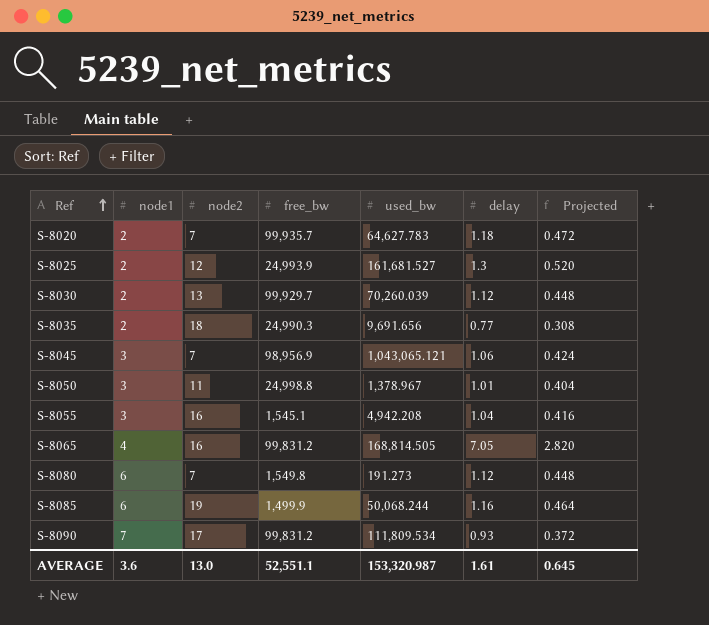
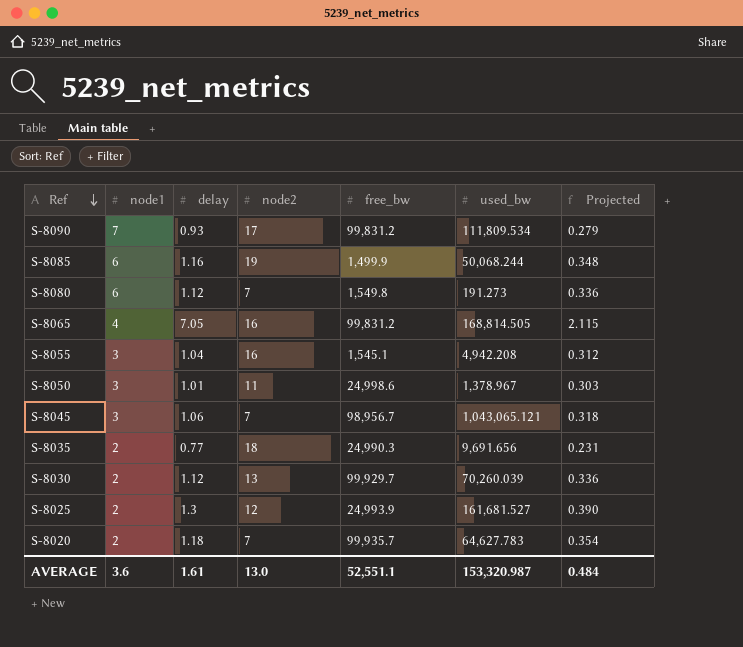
row order: Ref ascending -> Ref descending
column delay | position: 6 -> 3
column Projected | formula: [delay] * 0.4 -> [delay] * 0.3
S-8050 | free_bw: 24,998.8 -> 24,998.6
S-8045 | free_bw: 98,956.9 -> 98,956.7
AVERAGE | Projected: 0.645 -> 0.484

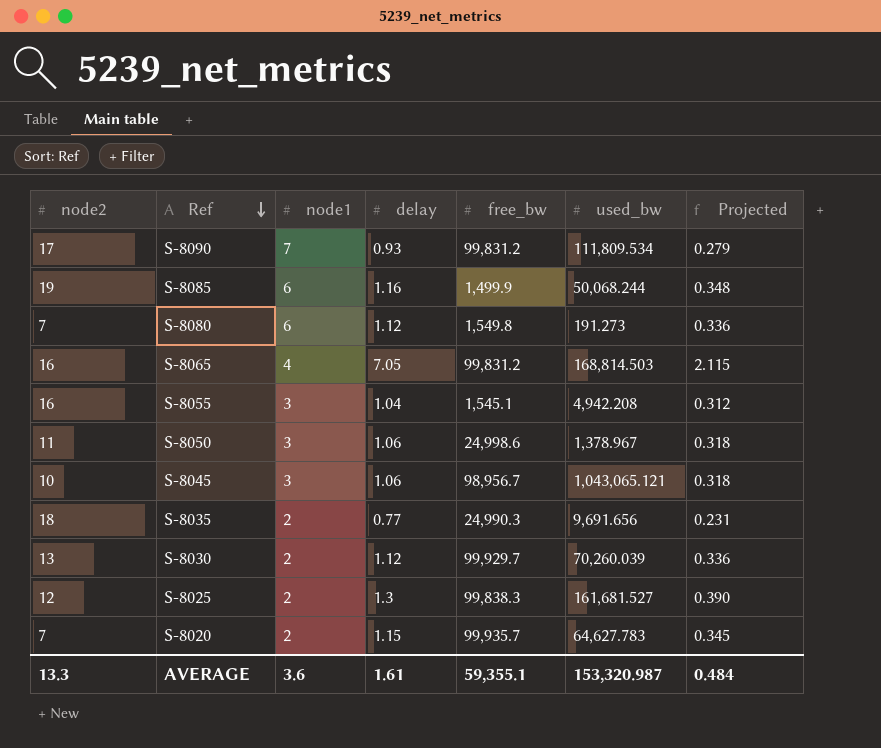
column node2 | position: 4 -> 1
S-8065 | used_bw: 168,814.505 -> 168,814.503
S-8050 | delay: 1.01 -> 1.06
S-8050 | Projected: 0.303 -> 0.318
S-8045 | node2: 7 -> 10
S-8025 | free_bw: 24,993.9 -> 99,838.3
S-8020 | delay: 1.18 -> 1.15
S-8020 | Projected: 0.354 -> 0.345
AVERAGE | node2: 13.0 -> 13.3
AVERAGE | free_bw: 52,551.1 -> 59,355.1

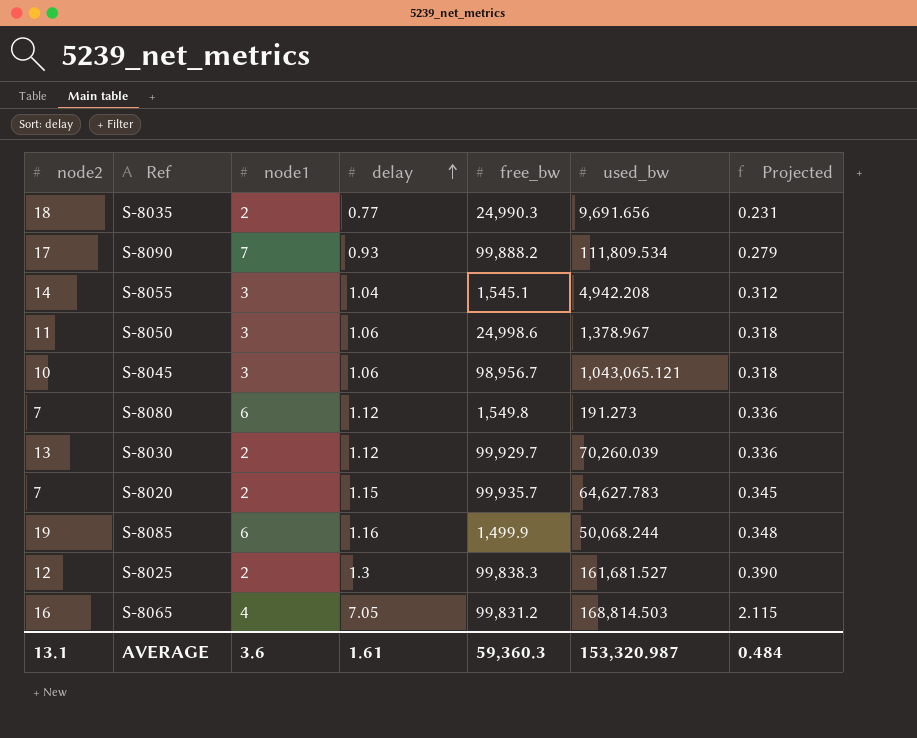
row order: Ref descending -> delay ascending
S-8090 | free_bw: 99,831.2 -> 99,888.2
S-8055 | node2: 16 -> 14
AVERAGE | node2: 13.3 -> 13.1
AVERAGE | free_bw: 59,355.1 -> 59,360.3

